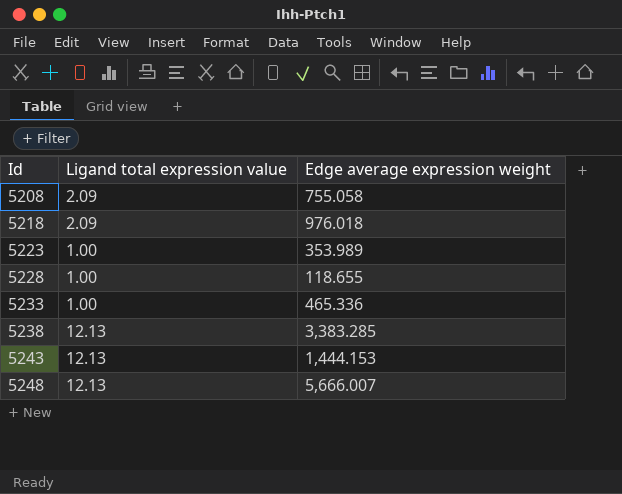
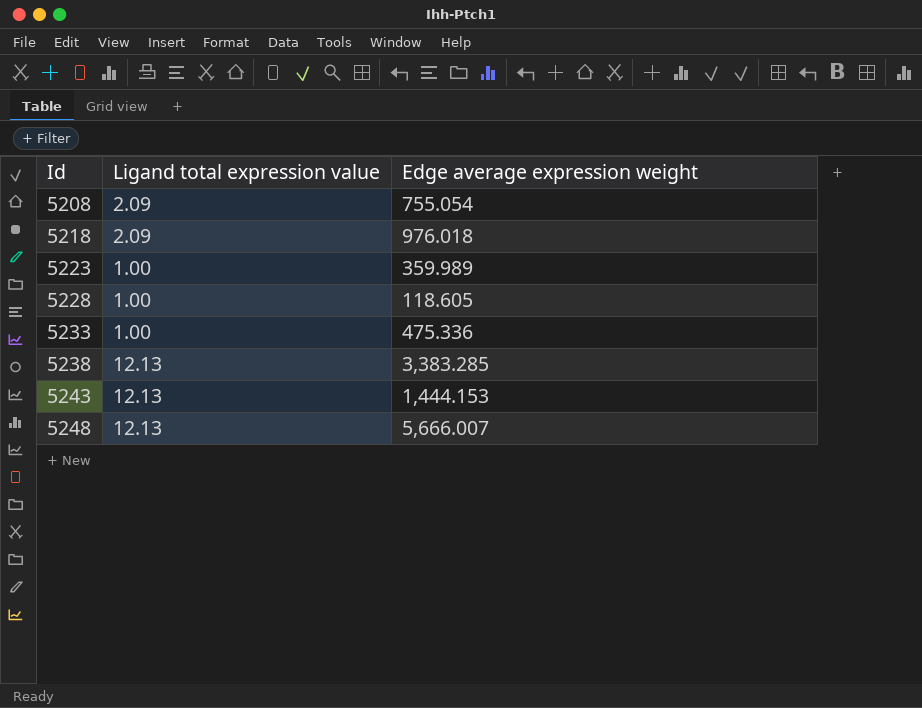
5208 | Edge average expression weight: 755.058 -> 755.054
5223 | Edge average expression weight: 353.989 -> 359.989
5228 | Edge average expression weight: 118.655 -> 118.605
5233 | Edge average expression weight: 465.336 -> 475.336

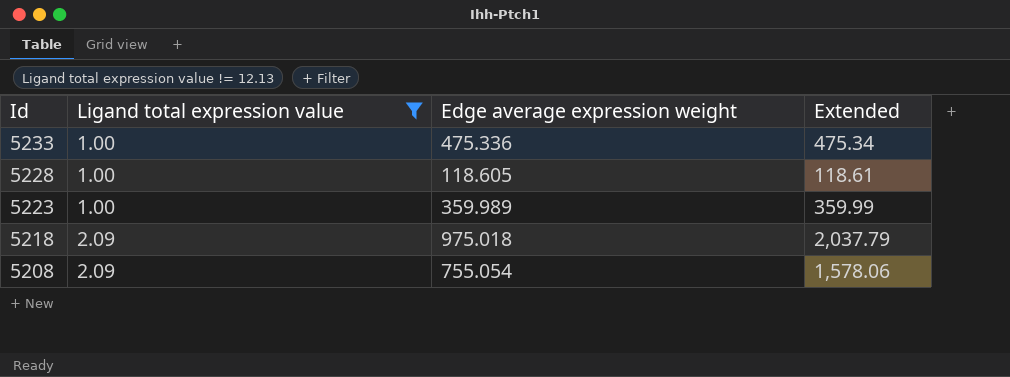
filter: none -> Ligand total expression value != 12.13
row order: Id ascending -> Id descending
column Extended | formula: none -> [Ligand total expression value] * [Edge average expression weight]
5218 | Edge average expression weight: 976.018 -> 975.018

